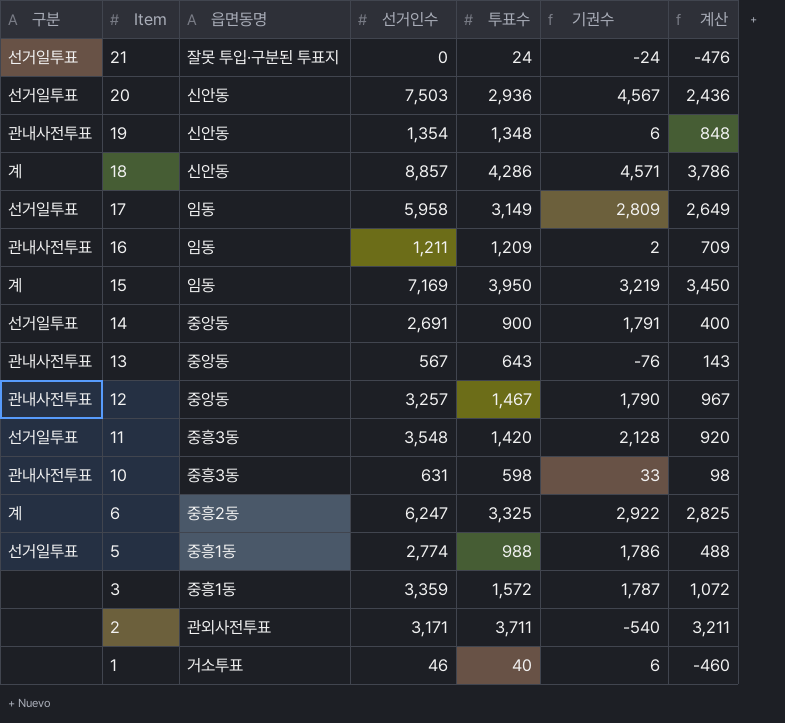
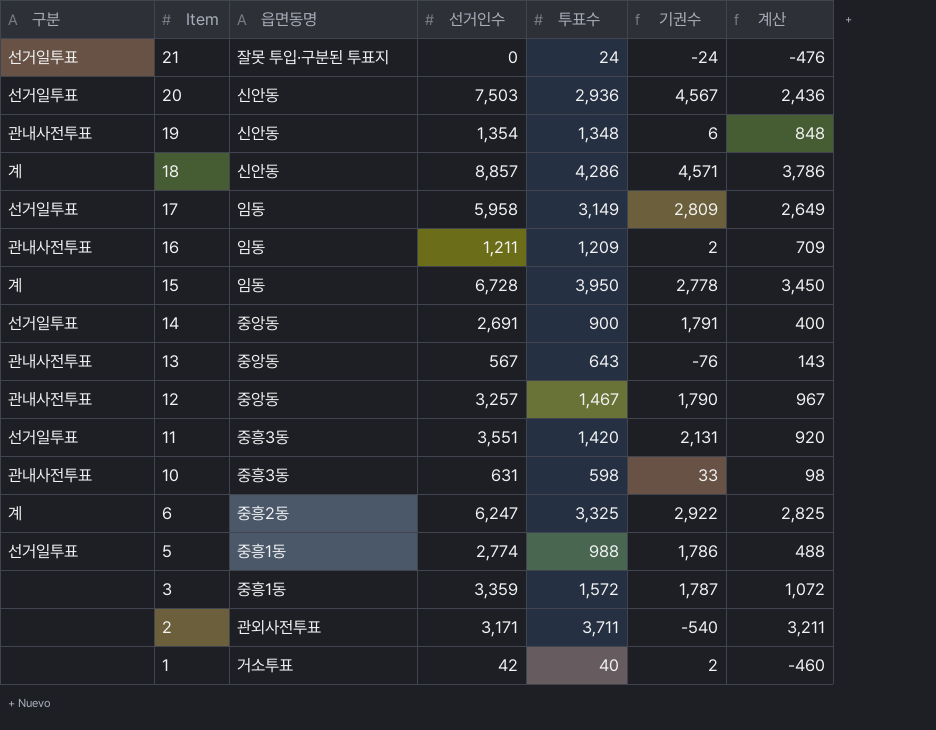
15 | 선거인수: 7,169 -> 6,728
15 | 기권수: 3,219 -> 2,778
11 | 선거인수: 3,548 -> 3,551
11 | 기권수: 2,128 -> 2,131
1 | 선거인수: 46 -> 42
1 | 기권수: 6 -> 2

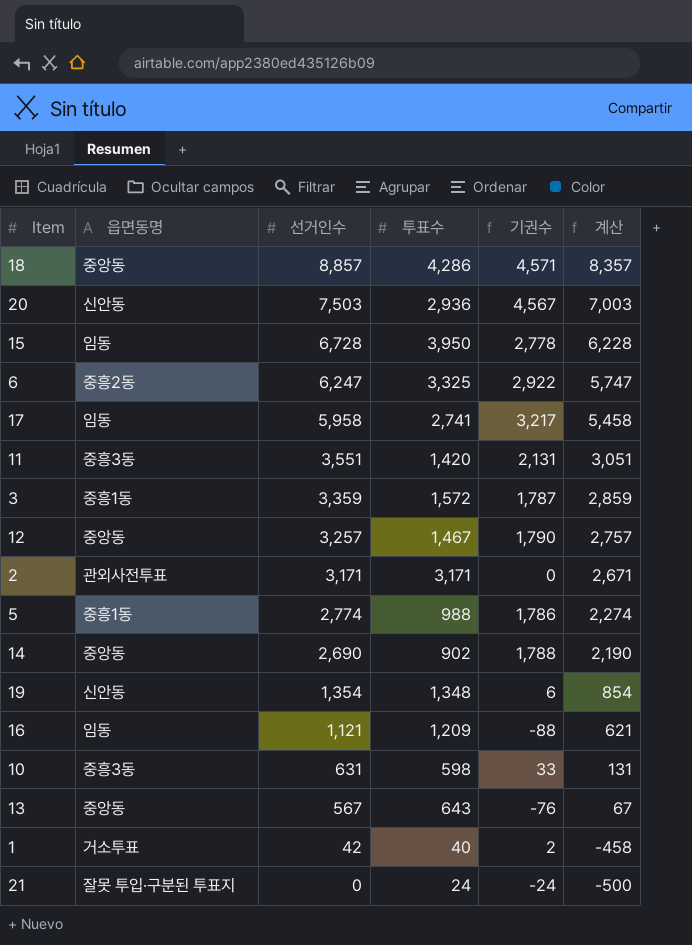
row order: Item descending -> 선거인수 descending
column 구분 | position: 1 -> none
column 계산 | formula: [투표수] - 500 -> [선거인수] - 500
18 | 읍면동명: 신안동 -> 중앙동
17 | 투표수: 3,149 -> 2,741
17 | 기권수: 2,809 -> 3,217
2 | 투표수: 3,711 -> 3,171
2 | 기권수: -540 -> 0
14 | 선거인수: 2,691 -> 2,690
14 | 투표수: 900 -> 902
14 | 기권수: 1,791 -> 1,788
16 | 선거인수: 1,211 -> 1,121
16 | 기권수: 2 -> -88

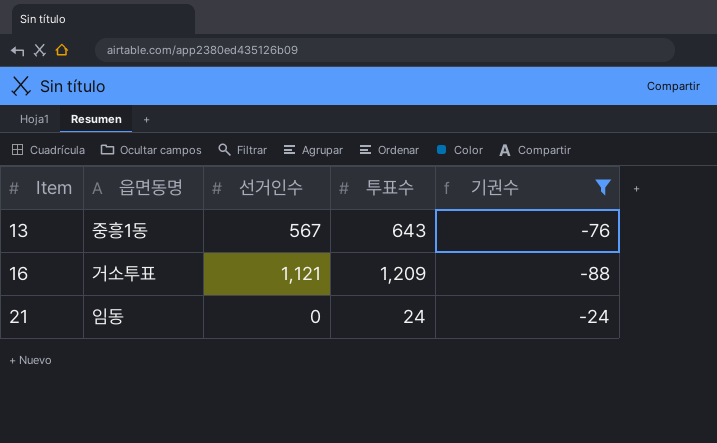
filter: none -> 기권수 <= -24
row order: 선거인수 descending -> Item ascending
column 계산 | formula: [선거인수] - 500 -> none
13 | 읍면동명: 중앙동 -> 중흥1동
16 | 읍면동명: 임동 -> 거소투표
21 | 읍면동명: 잘못 투입·구분된 투표지 -> 임동

